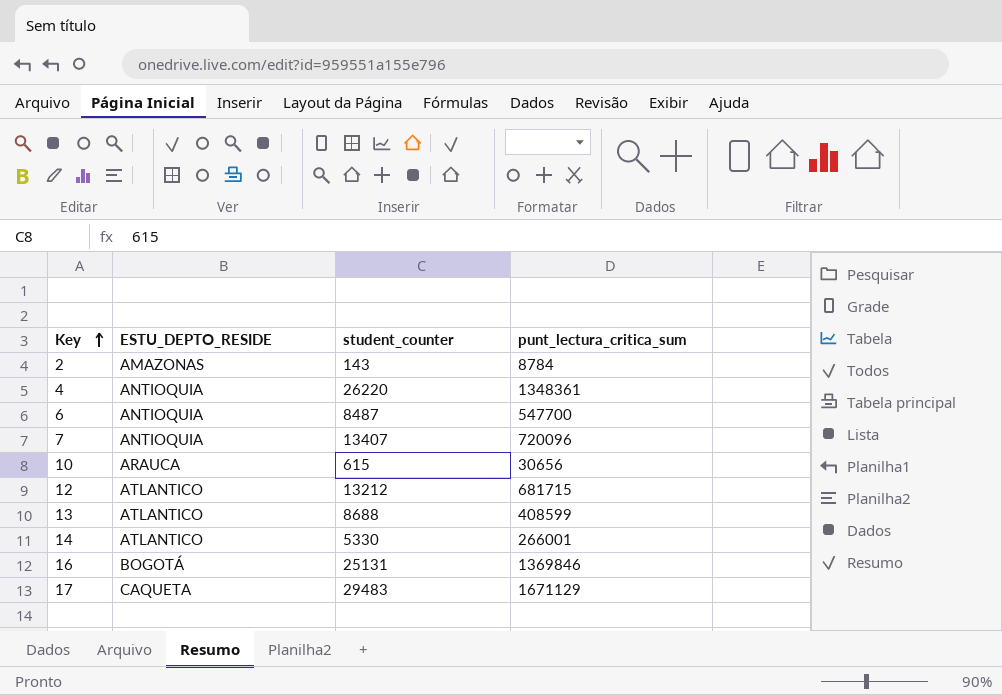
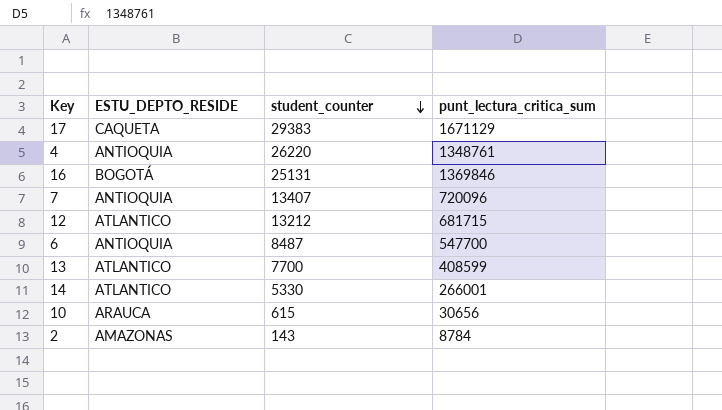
row order: Key ascending -> student_counter descending
17 | student_counter: 29483 -> 29383
4 | punt_lectura_critica_sum: 1348361 -> 1348761
13 | student_counter: 8688 -> 7700

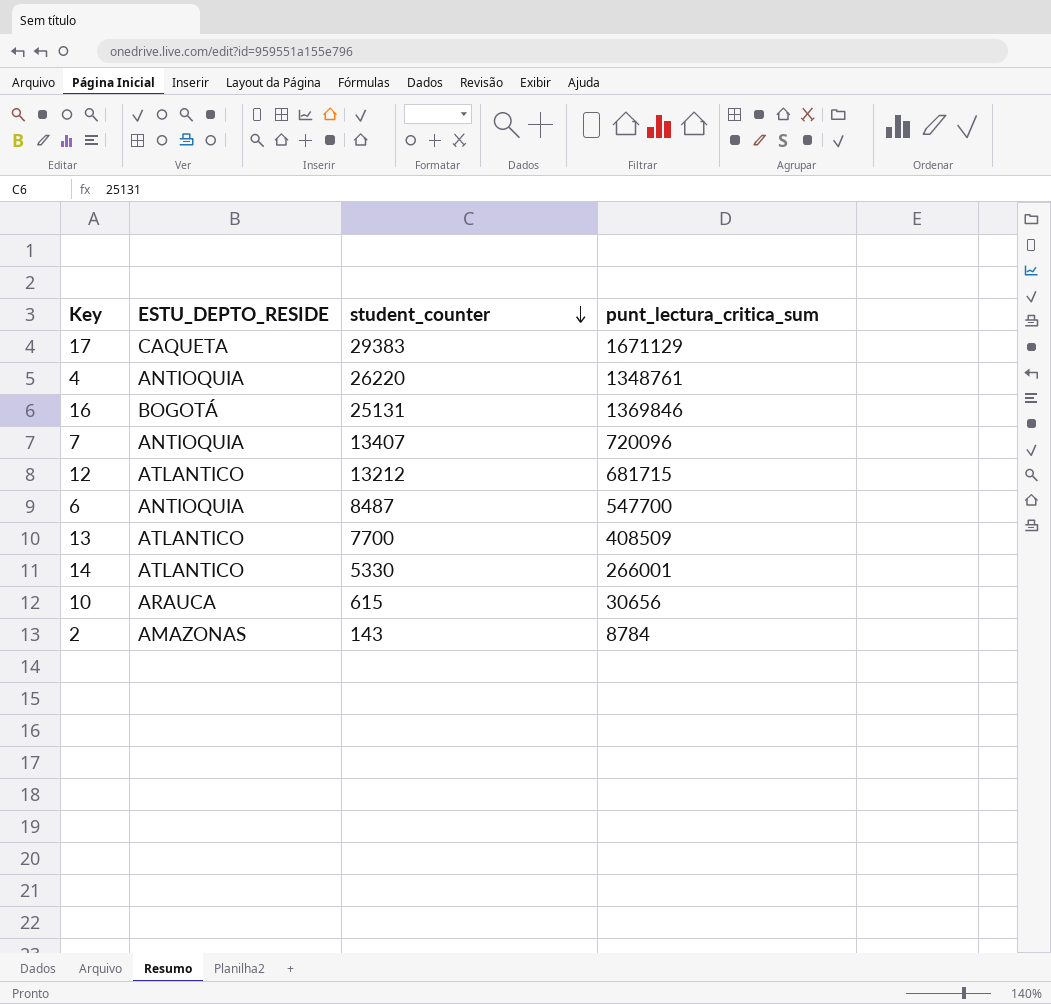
13 | punt_lectura_critica_sum: 408599 -> 408509

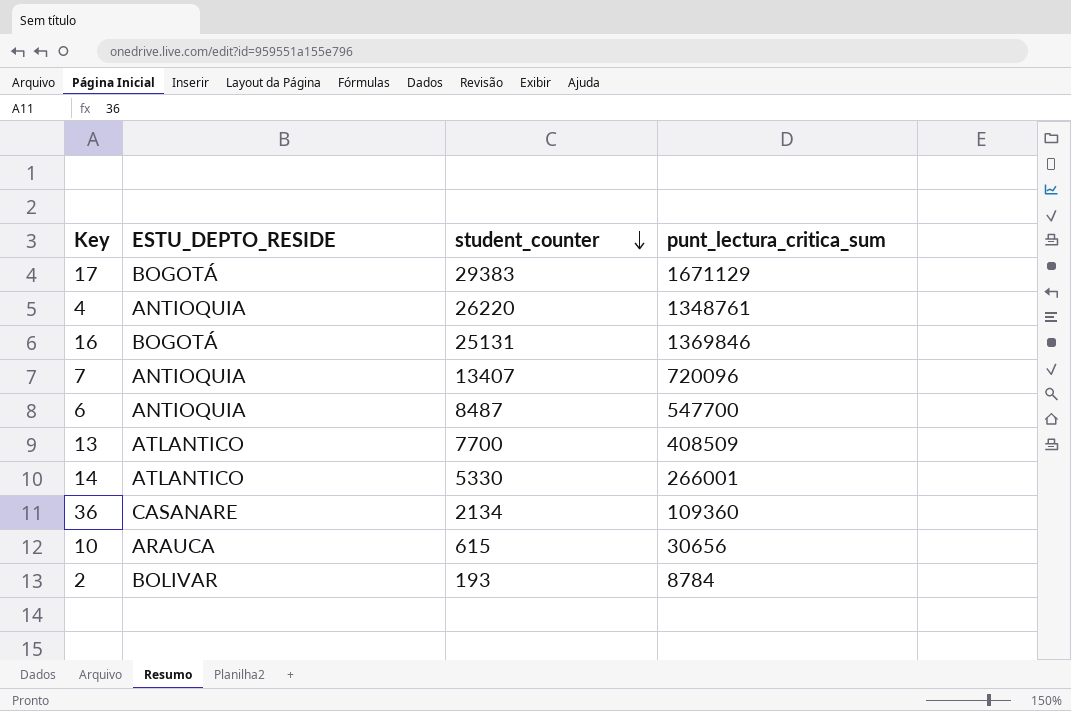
row 12: ATLANTICO | 13212 | 681715 -> none
17 | ESTU_DEPTO_RESIDE: CAQUETA -> BOGOTÁ
row 36: none -> CASANARE | 2134 | 109360
2 | ESTU_DEPTO_RESIDE: AMAZONAS -> BOLIVAR
2 | student_counter: 143 -> 193

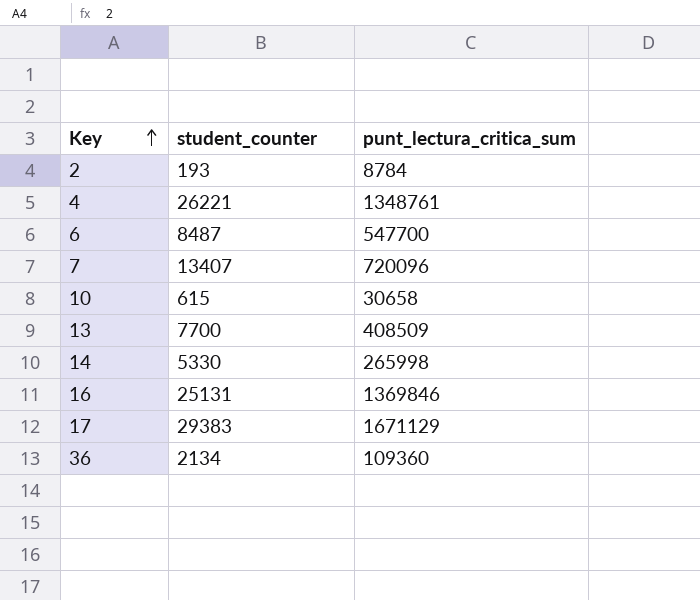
row order: student_counter descending -> Key ascending
column ESTU_DEPTO_RESIDE | position: 2 -> none
4 | student_counter: 26220 -> 26221
10 | punt_lectura_critica_sum: 30656 -> 30658
14 | punt_lectura_critica_sum: 266001 -> 265998

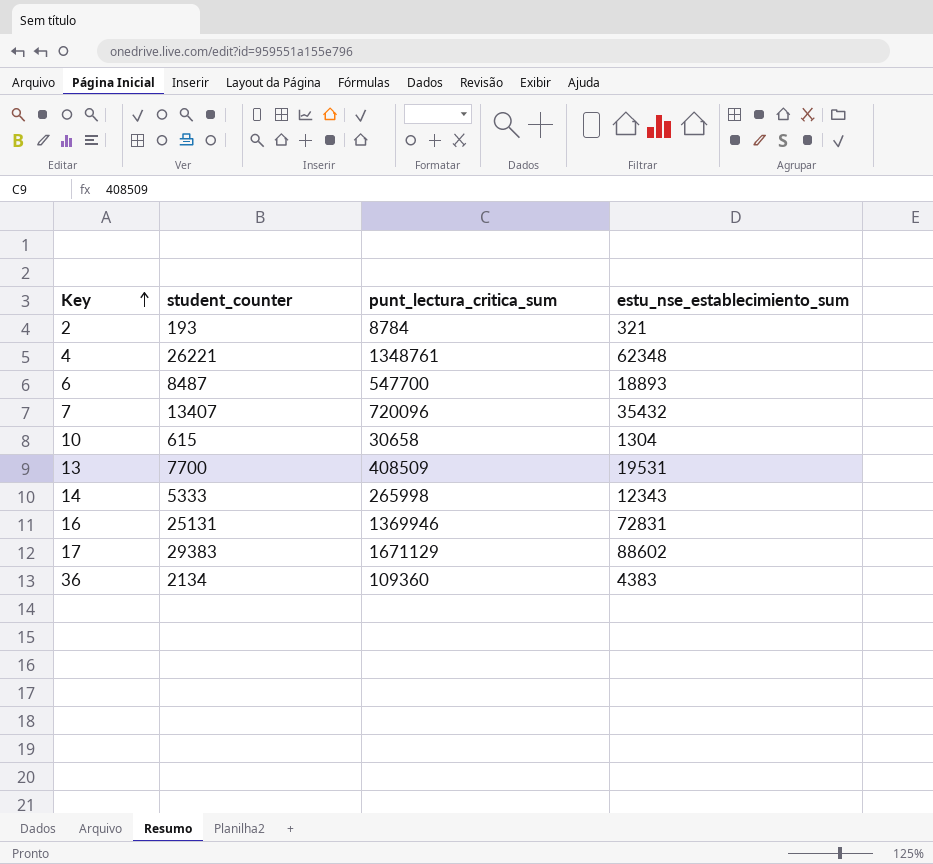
column estu_nse_establecimiento_sum | position: none -> 4
14 | student_counter: 5330 -> 5333
16 | punt_lectura_critica_sum: 1369846 -> 1369946

